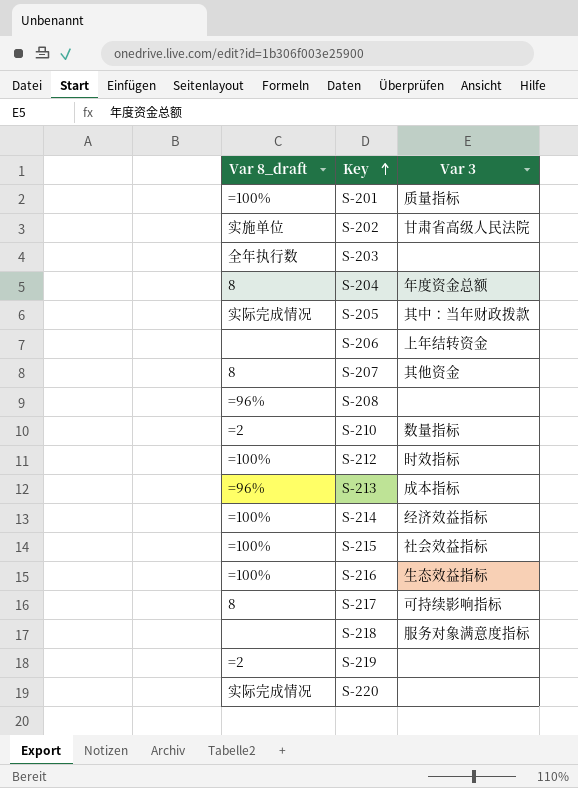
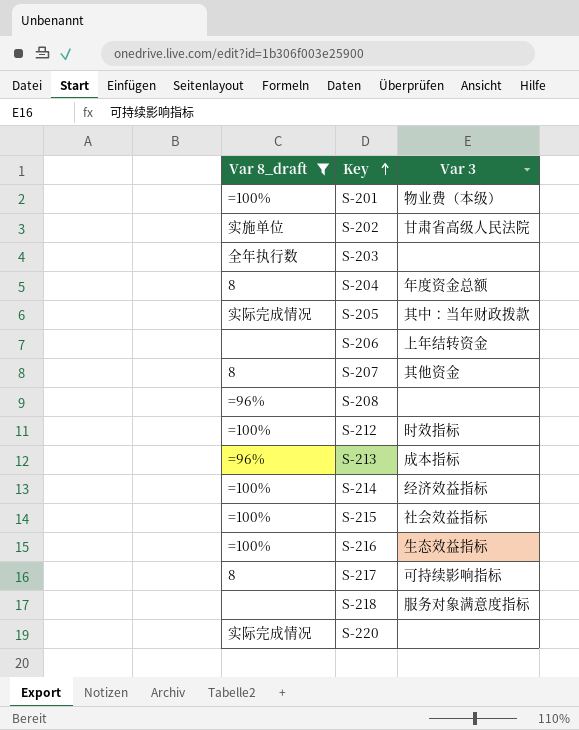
filter: none -> Var 8_draft != =2
S-201 | Var 3: 质量指标 -> 物业费（本级）

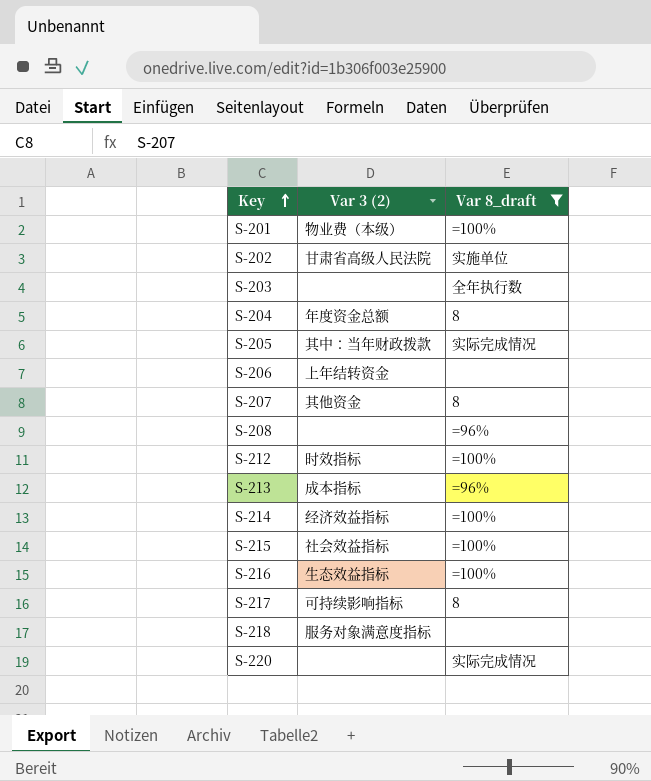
column name: Var 3 -> Var 3 (2)
column Var 8_draft | position: 1 -> 3

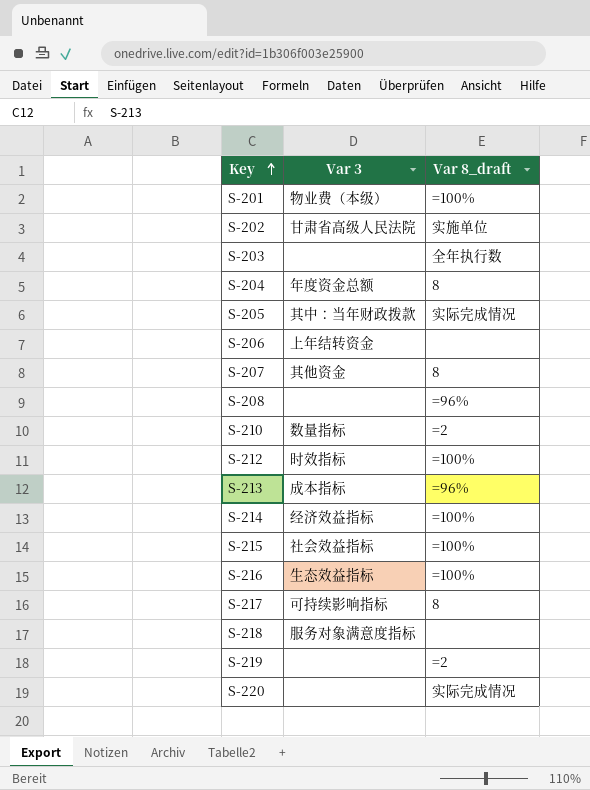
filter: Var 8_draft != =2 -> none
column name: Var 3 (2) -> Var 3

